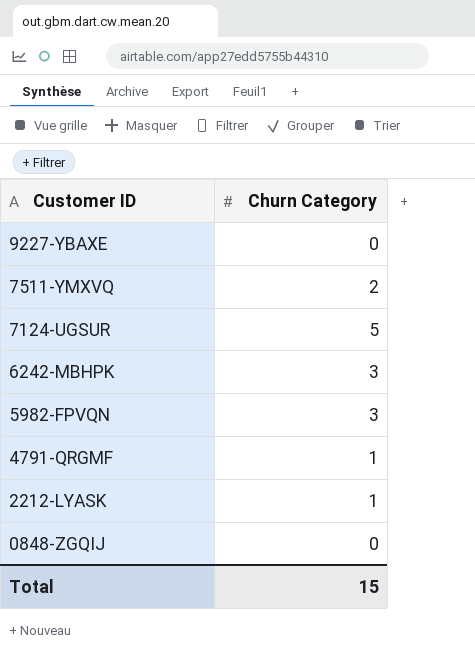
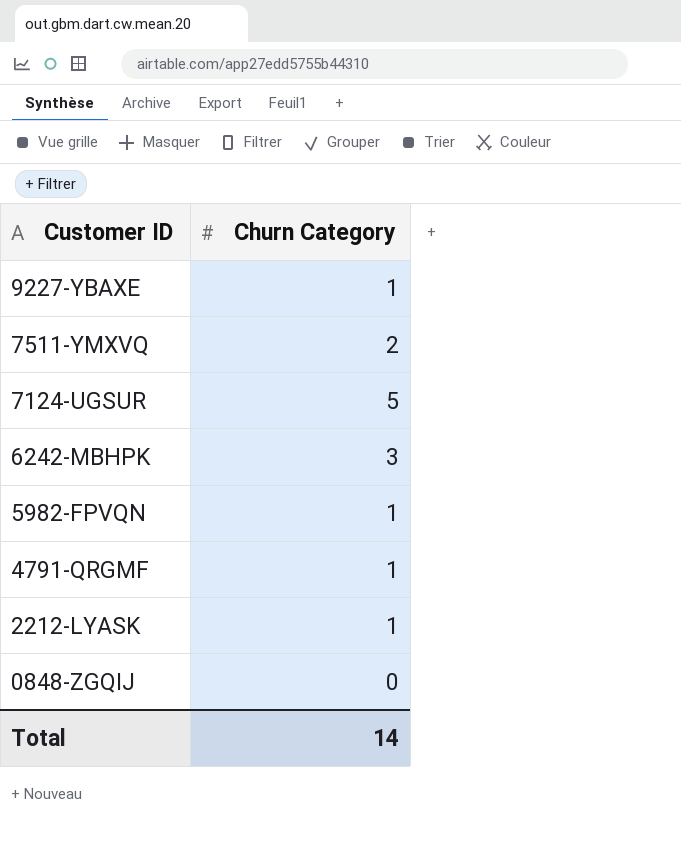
9227-YBAXE | Churn Category: 0 -> 1
5982-FPVQN | Churn Category: 3 -> 1
Total | Churn Category: 15 -> 14

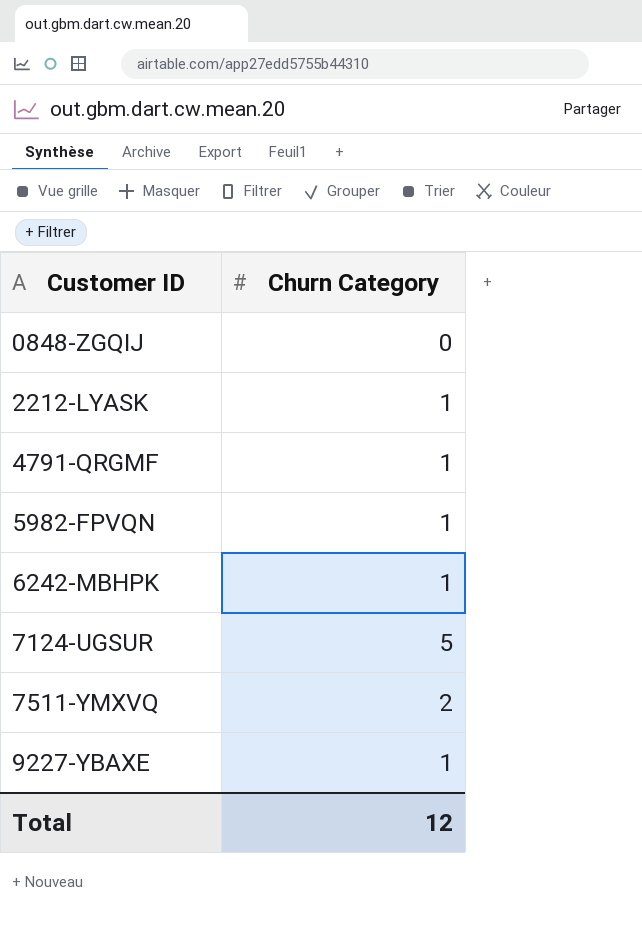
row order: Customer ID descending -> Customer ID ascending
6242-MBHPK | Churn Category: 3 -> 1
Total | Churn Category: 14 -> 12

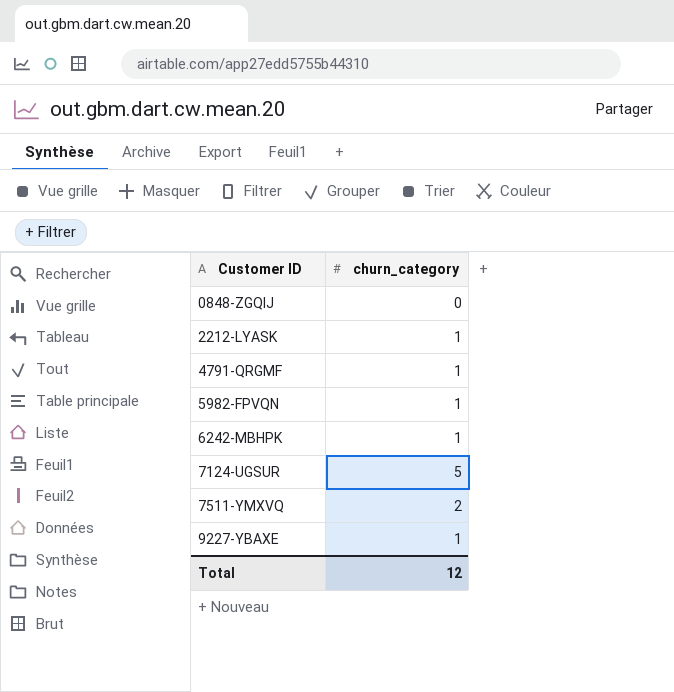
column name: Churn Category -> churn_category

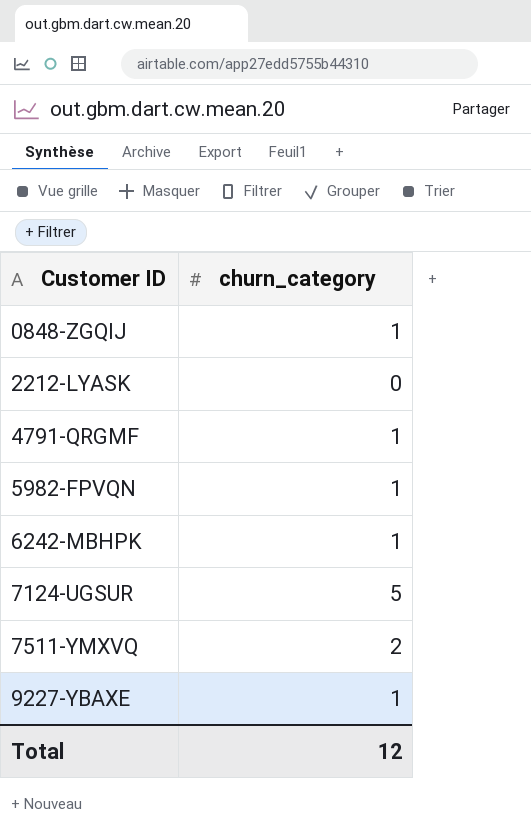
0848-ZGQIJ | churn_category: 0 -> 1
2212-LYASK | churn_category: 1 -> 0

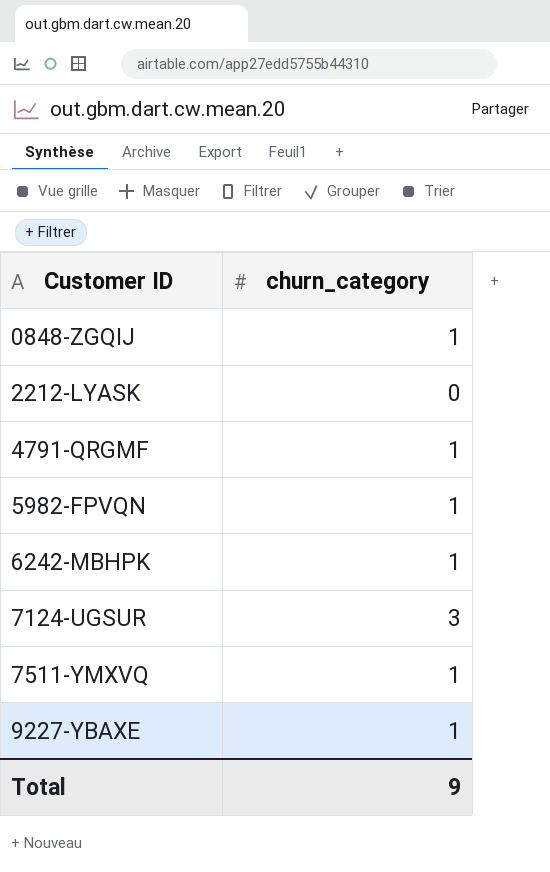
7124-UGSUR | churn_category: 5 -> 3
7511-YMXVQ | churn_category: 2 -> 1
Total | churn_category: 12 -> 9

